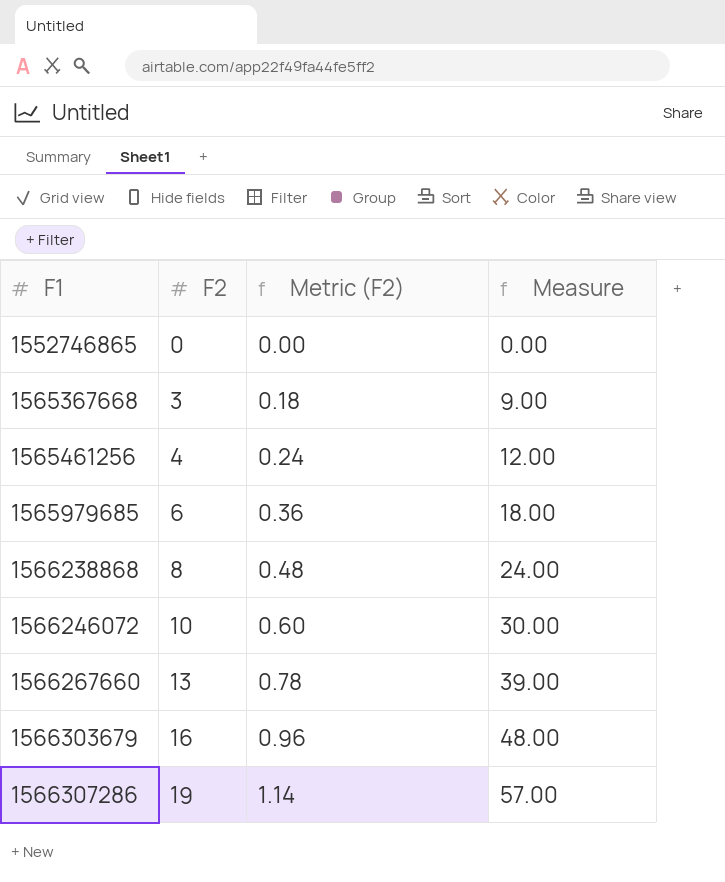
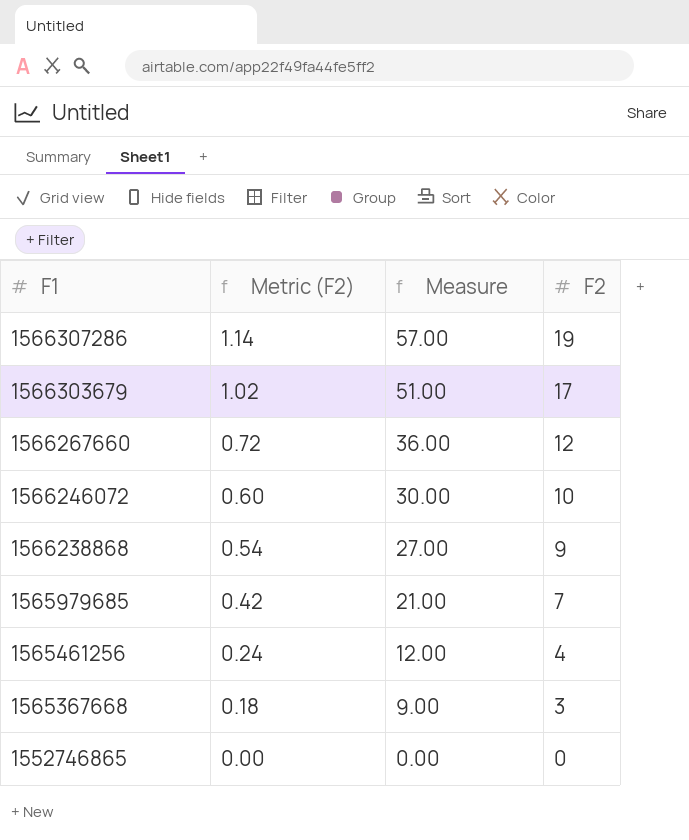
row order: F1 ascending -> F1 descending
column F2 | position: 2 -> 4
1566303679 | Metric (F2): 0.96 -> 1.02
1566303679 | Measure: 48.00 -> 51.00
1566303679 | F2: 16 -> 17
1566267660 | Metric (F2): 0.78 -> 0.72
1566267660 | Measure: 39.00 -> 36.00
1566267660 | F2: 13 -> 12
1566238868 | Metric (F2): 0.48 -> 0.54
1566238868 | Measure: 24.00 -> 27.00
1566238868 | F2: 8 -> 9
1565979685 | Metric (F2): 0.36 -> 0.42
1565979685 | Measure: 18.00 -> 21.00
1565979685 | F2: 6 -> 7

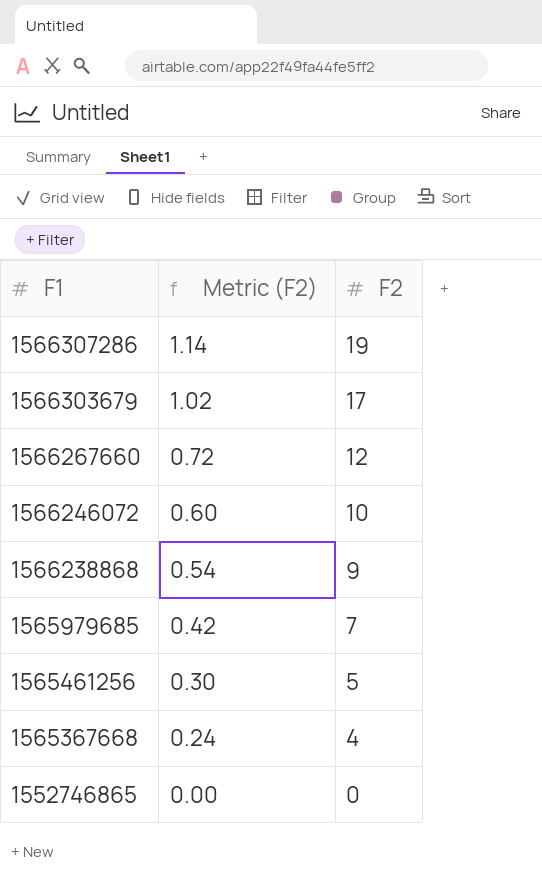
column Measure | formula: [F2] * 3 -> none
1565461256 | Metric (F2): 0.24 -> 0.30
1565461256 | F2: 4 -> 5
1565367668 | Metric (F2): 0.18 -> 0.24
1565367668 | F2: 3 -> 4

